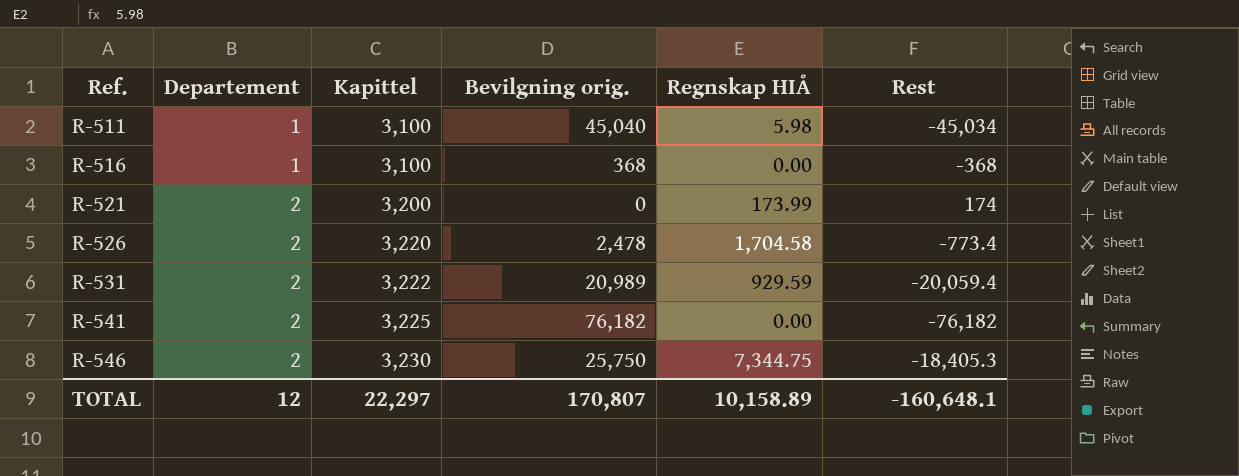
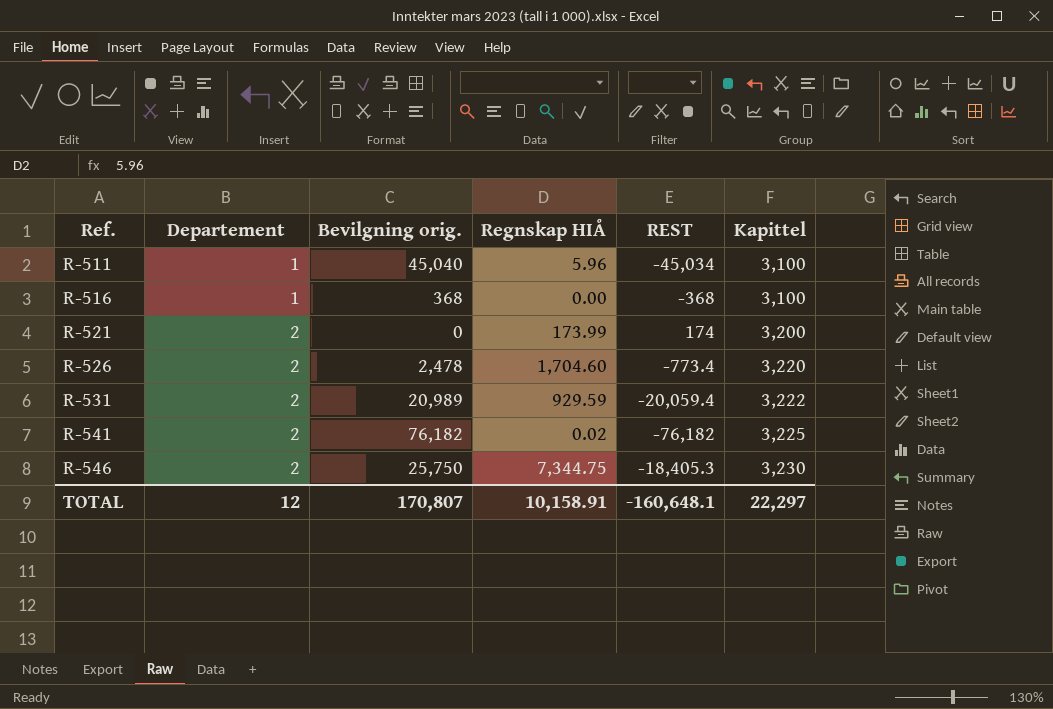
column name: Rest -> REST
column Kapittel | position: 3 -> 6
R-511 | Regnskap HIÅ: 5.98 -> 5.96
R-526 | Regnskap HIÅ: 1,704.58 -> 1,704.60
R-541 | Regnskap HIÅ: 0.00 -> 0.02
TOTAL | Regnskap HIÅ: 10,158.89 -> 10,158.91

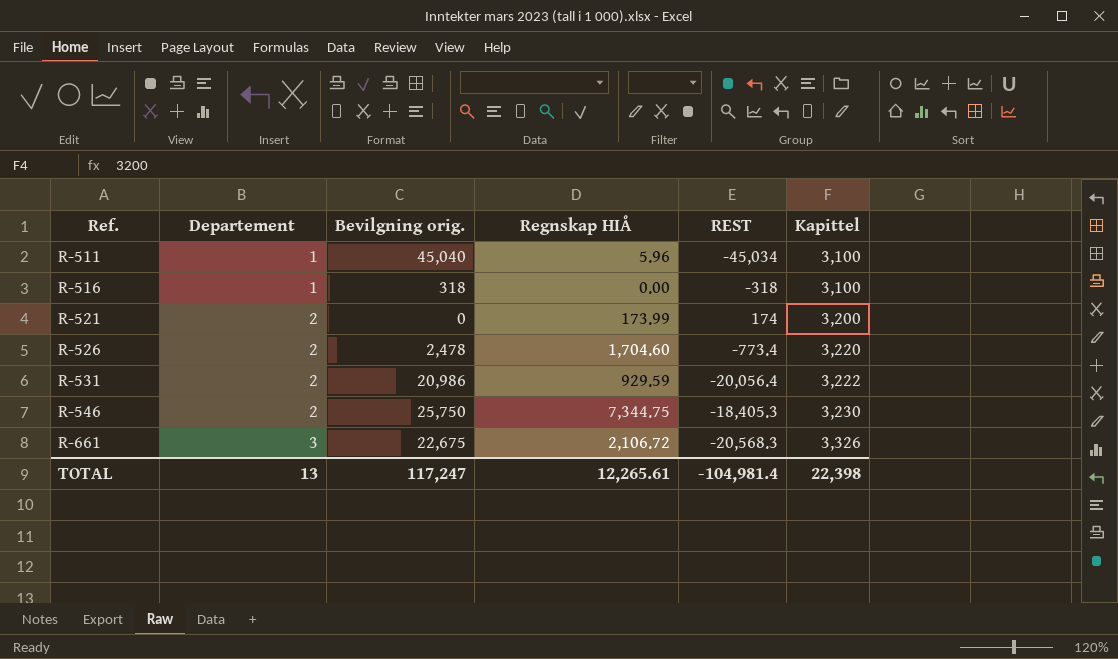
row R-541: 2 | 76,182 | 0.02 | -76,182 | 3,225 -> none
R-516 | Bevilgning orig.: 368 -> 318
R-516 | REST: -368 -> -318
R-531 | Bevilgning orig.: 20,989 -> 20,986
R-531 | REST: -20,059.4 -> -20,056.4
row R-661: none -> 3 | 22,675 | 2,106.72 | -20,568.3 | 3,326
TOTAL | Departement: 12 -> 13
TOTAL | Bevilgning orig.: 170,807 -> 117,247
TOTAL | Regnskap HIÅ: 10,158.91 -> 12,265.61
TOTAL | REST: -160,648.1 -> -104,981.4
TOTAL | Kapittel: 22,297 -> 22,398

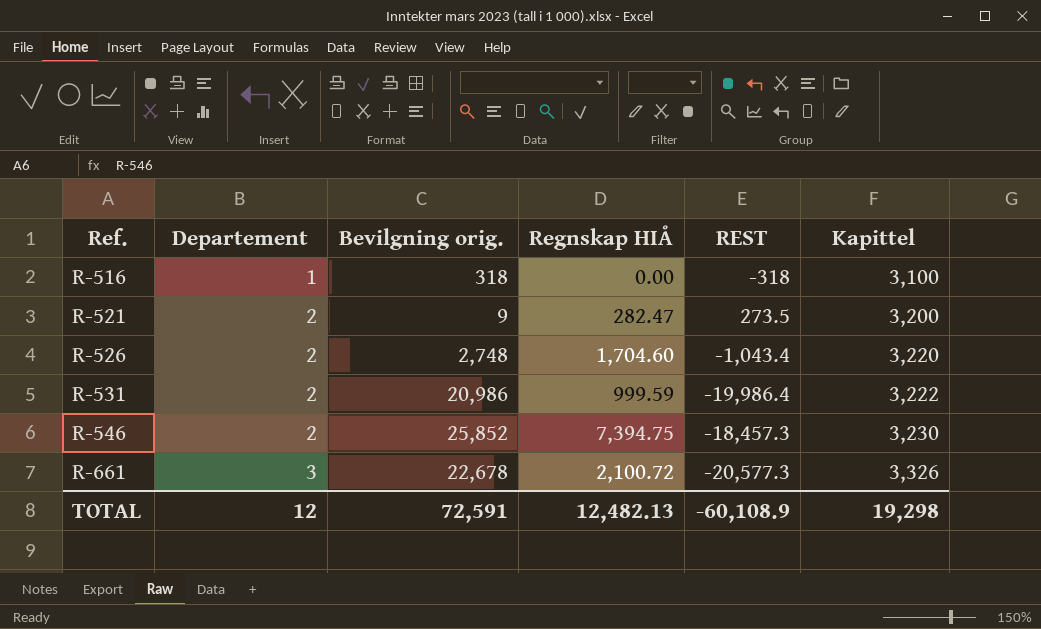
row R-511: 1 | 45,040 | 5.96 | -45,034 | 3,100 -> none
R-521 | Bevilgning orig.: 0 -> 9
R-521 | Regnskap HIÅ: 173.99 -> 282.47
R-521 | REST: 174 -> 273.5
R-526 | Bevilgning orig.: 2,478 -> 2,748
R-526 | REST: -773.4 -> -1,043.4
R-531 | Regnskap HIÅ: 929.59 -> 999.59
R-531 | REST: -20,056.4 -> -19,986.4
R-546 | Bevilgning orig.: 25,750 -> 25,852
R-546 | Regnskap HIÅ: 7,344.75 -> 7,394.75
R-546 | REST: -18,405.3 -> -18,457.3
R-661 | Bevilgning orig.: 22,675 -> 22,678
R-661 | Regnskap HIÅ: 2,106.72 -> 2,100.72
R-661 | REST: -20,568.3 -> -20,577.3
TOTAL | Departement: 13 -> 12
TOTAL | Bevilgning orig.: 117,247 -> 72,591
TOTAL | Regnskap HIÅ: 12,265.61 -> 12,482.13
TOTAL | REST: -104,981.4 -> -60,108.9
TOTAL | Kapittel: 22,398 -> 19,298

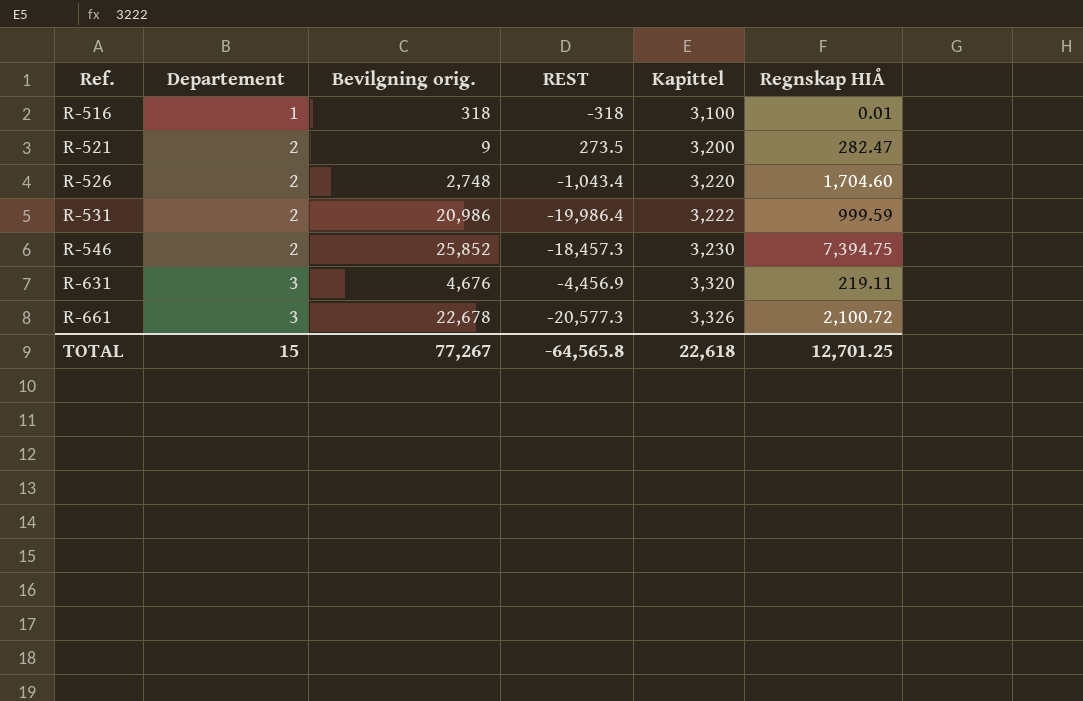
column Regnskap HIÅ | position: 4 -> 6
R-516 | Regnskap HIÅ: 0.00 -> 0.01
row R-631: none -> 3 | 4,676 | -4,456.9 | 3,320 | 219.11
TOTAL | Departement: 12 -> 15
TOTAL | Bevilgning orig.: 72,591 -> 77,267
TOTAL | REST: -60,108.9 -> -64,565.8
TOTAL | Kapittel: 19,298 -> 22,618
TOTAL | Regnskap HIÅ: 12,482.13 -> 12,701.25

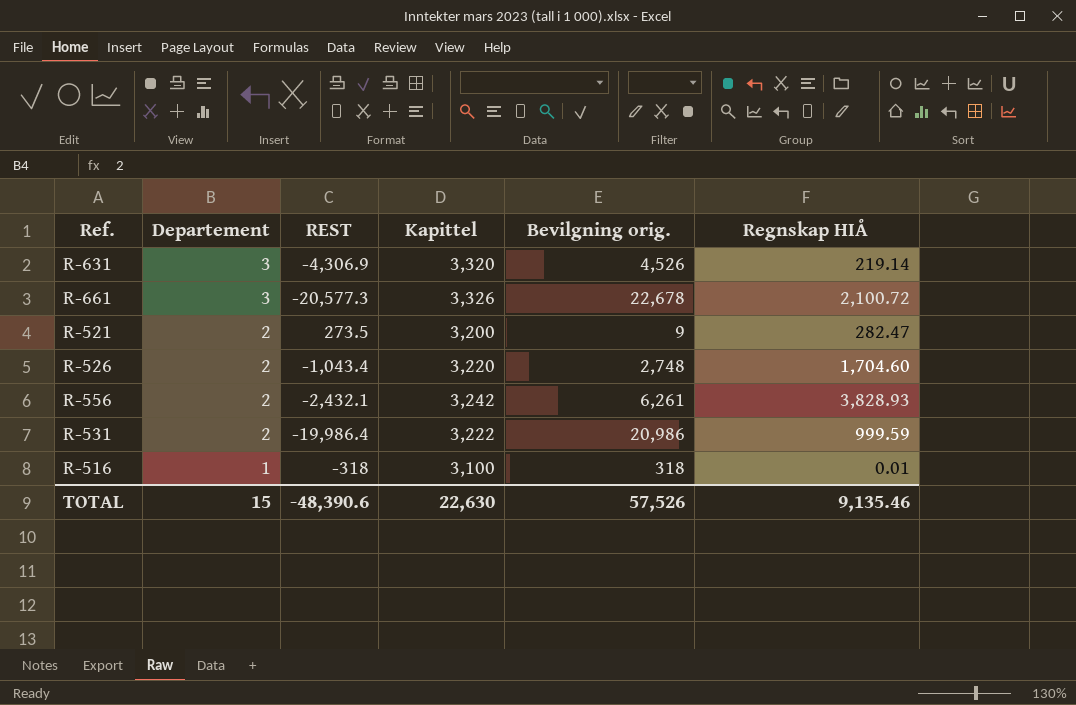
row order: Ref. ascending -> Departement descending
column Bevilgning orig. | position: 3 -> 5
row R-546: 2 | 25,852 | -18,457.3 | 3,230 | 7,394.75 -> none
R-631 | REST: -4,456.9 -> -4,306.9
R-631 | Bevilgning orig.: 4,676 -> 4,526
R-631 | Regnskap HIÅ: 219.11 -> 219.14
row R-556: none -> 2 | -2,432.1 | 3,242 | 6,261 | 3,828.93
TOTAL | REST: -64,565.8 -> -48,390.6
TOTAL | Kapittel: 22,618 -> 22,630
TOTAL | Bevilgning orig.: 77,267 -> 57,526
TOTAL | Regnskap HIÅ: 12,701.25 -> 9,135.46

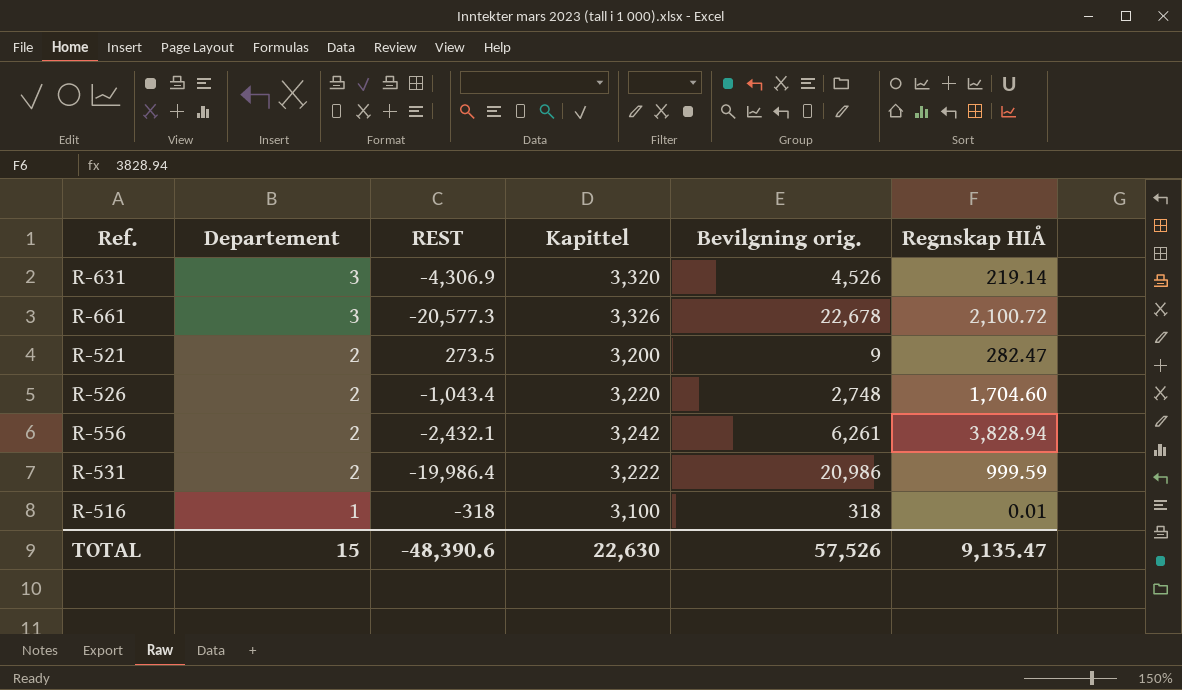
R-556 | Regnskap HIÅ: 3,828.93 -> 3,828.94
TOTAL | Regnskap HIÅ: 9,135.46 -> 9,135.47

